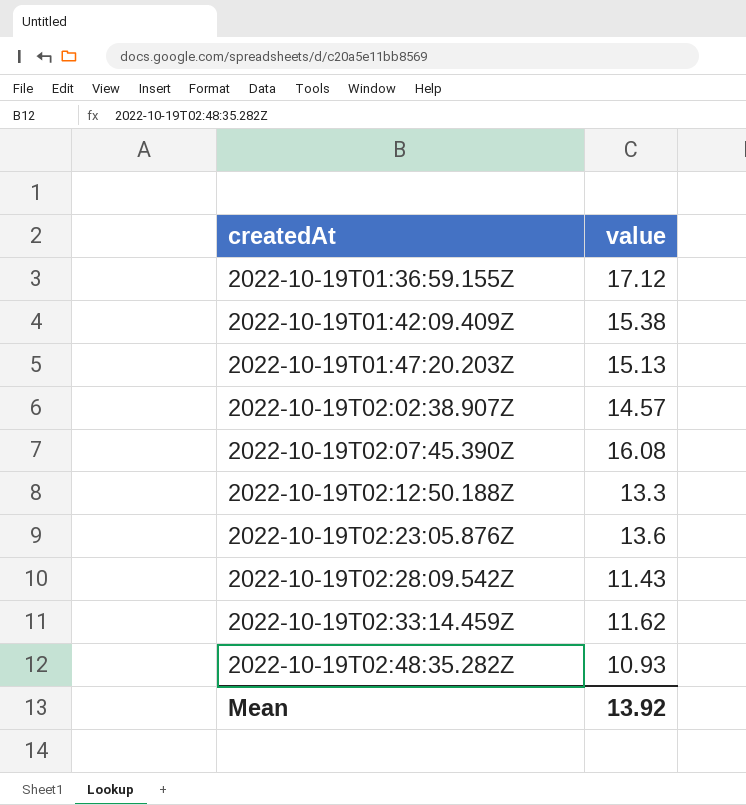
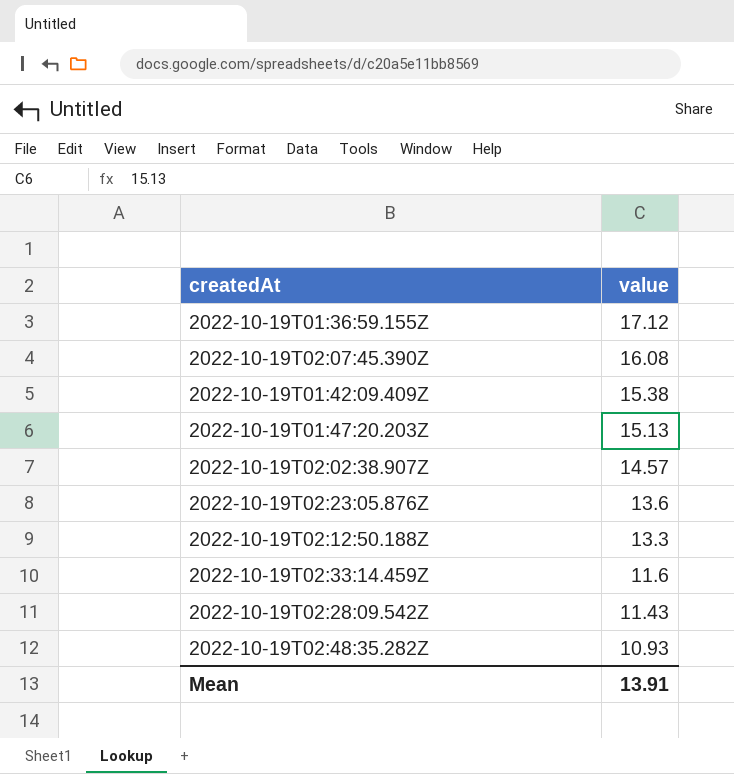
row order: createdAt ascending -> value descending
2022-10-19T02:33:14.459Z | value: 11.62 -> 11.6
Mean | value: 13.92 -> 13.91

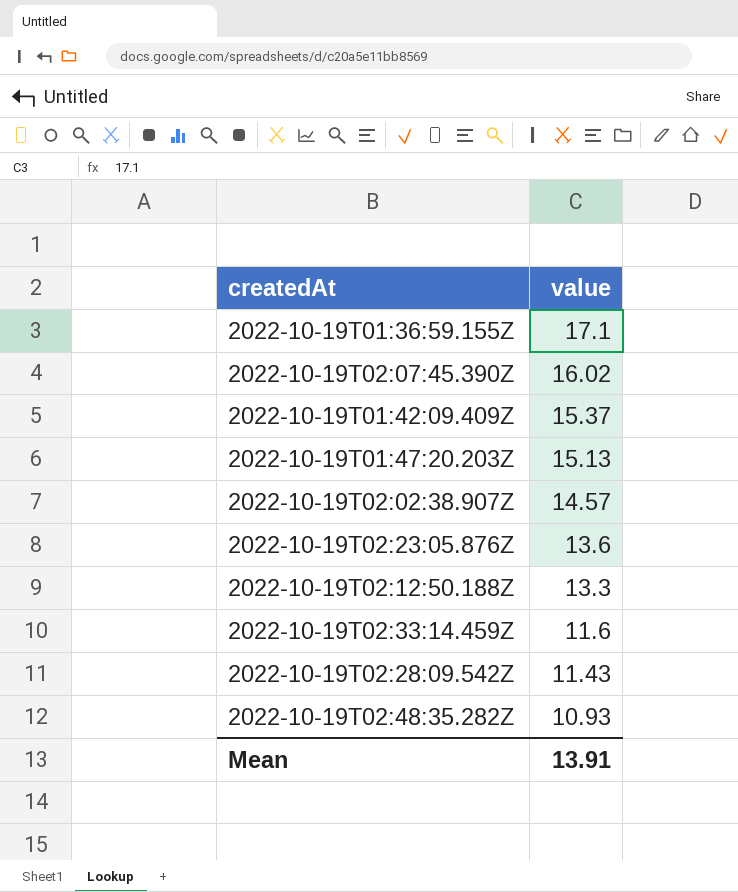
2022-10-19T01:36:59.155Z | value: 17.12 -> 17.1
2022-10-19T02:07:45.390Z | value: 16.08 -> 16.02
2022-10-19T01:42:09.409Z | value: 15.38 -> 15.37

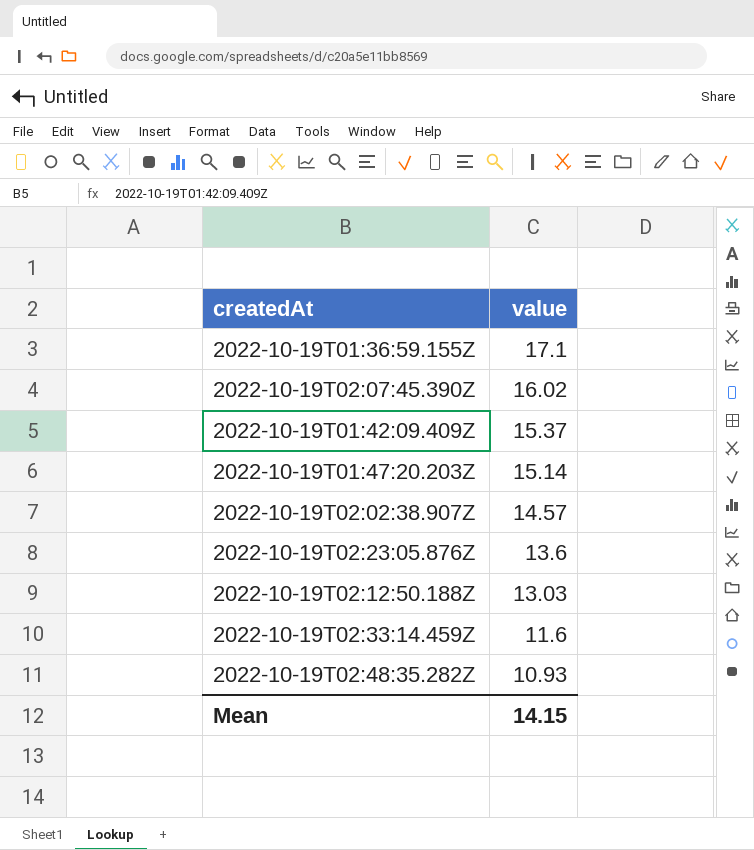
row 2022-10-19T02:28:09.542Z: 11.43 -> none
2022-10-19T01:47:20.203Z | value: 15.13 -> 15.14
2022-10-19T02:12:50.188Z | value: 13.3 -> 13.03
Mean | value: 13.91 -> 14.15

